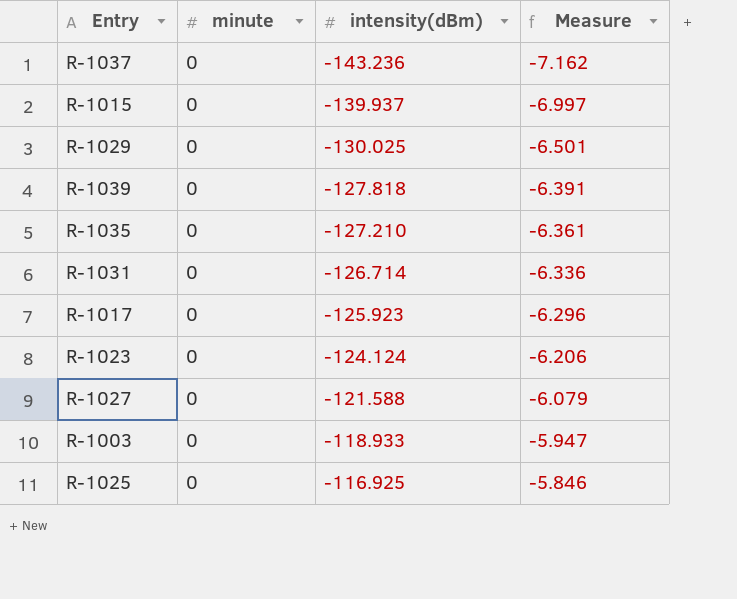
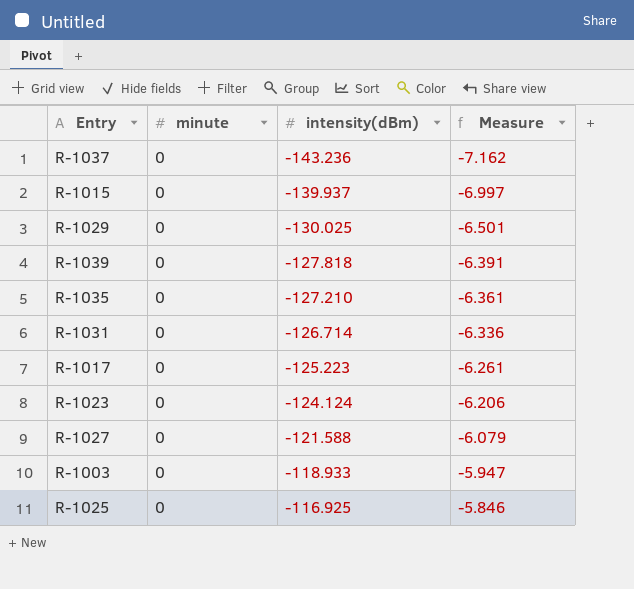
R-1017 | intensity(dBm): -125.923 -> -125.223
R-1017 | Measure: -6.296 -> -6.261

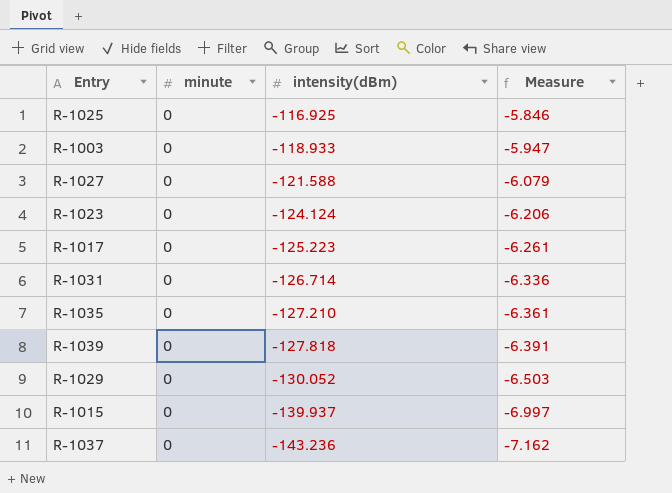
row order: intensity(dBm) ascending -> intensity(dBm) descending
R-1029 | intensity(dBm): -130.025 -> -130.052
R-1029 | Measure: -6.501 -> -6.503

